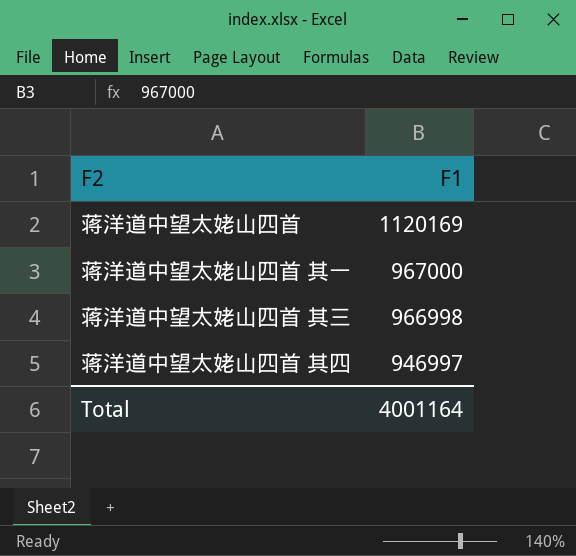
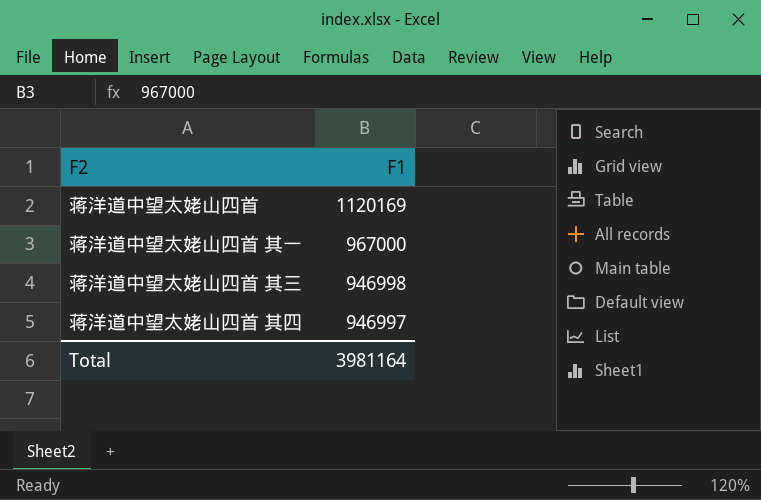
蒋洋道中望太姥山四首 其三 | F1: 966998 -> 946998
Total | F1: 4001164 -> 3981164

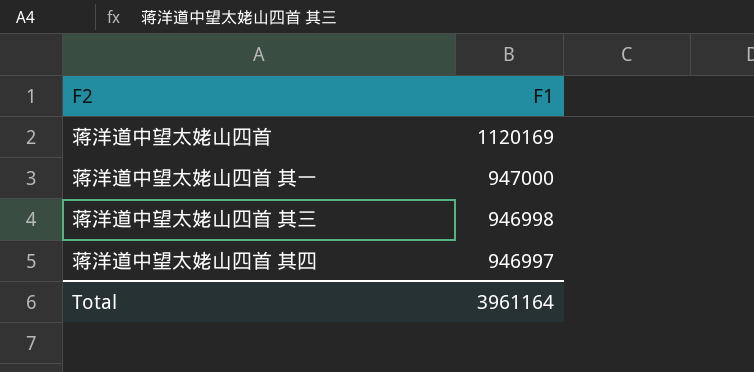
蒋洋道中望太姥山四首 其一 | F1: 967000 -> 947000
Total | F1: 3981164 -> 3961164

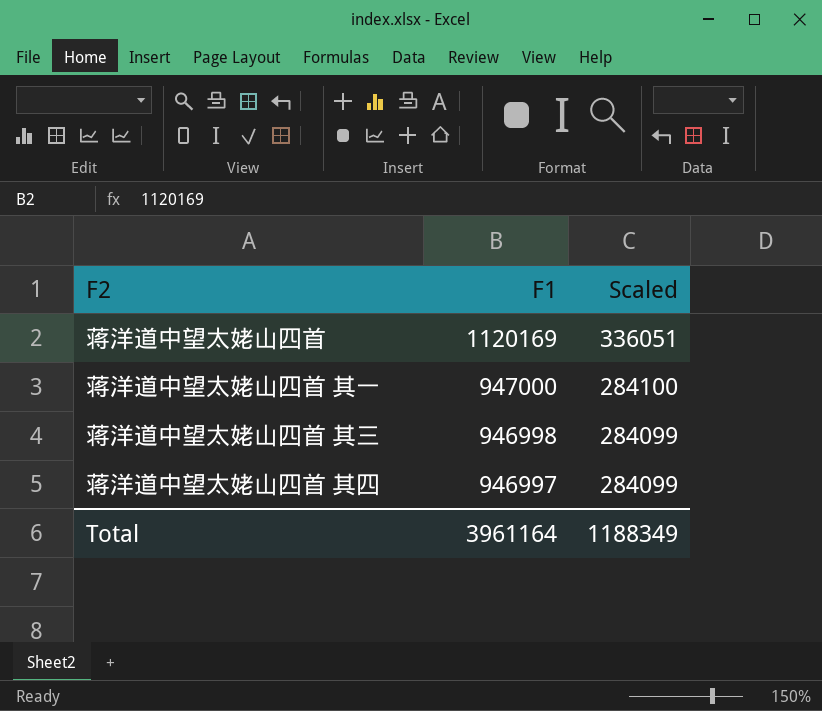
column Scaled | formula: none -> [F1] * 0.3

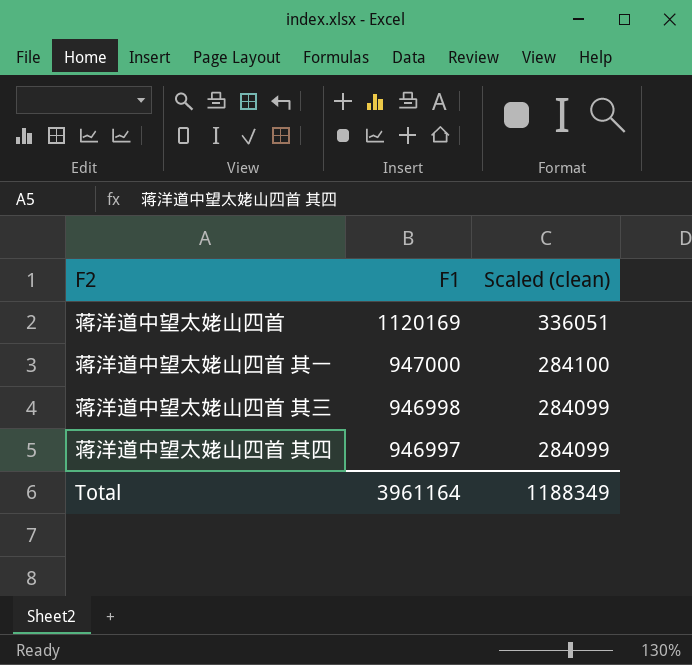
column name: Scaled -> Scaled (clean)

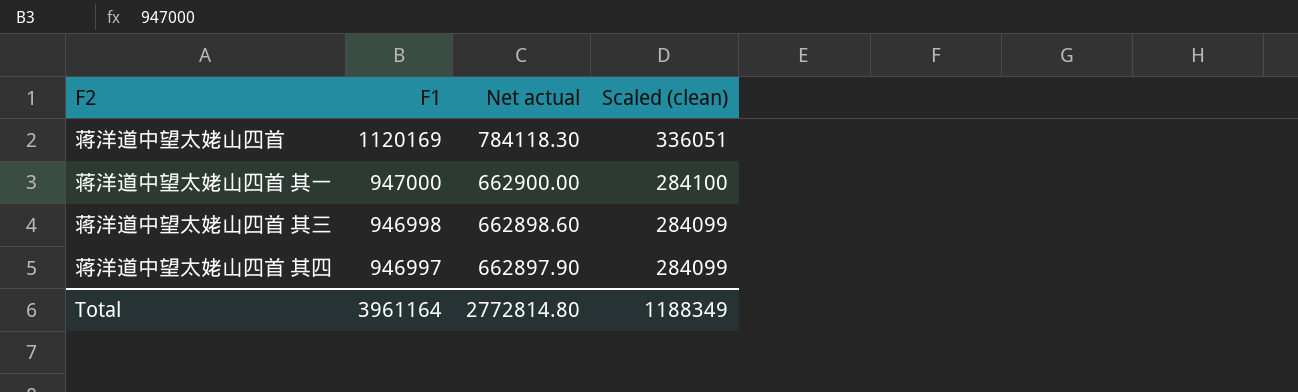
column Net actual | formula: none -> [F1] * 0.7

